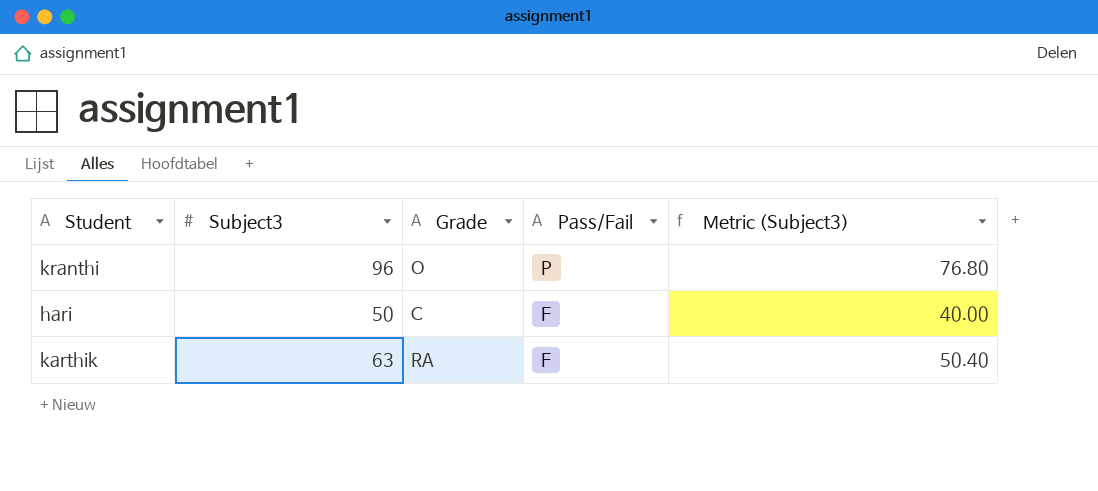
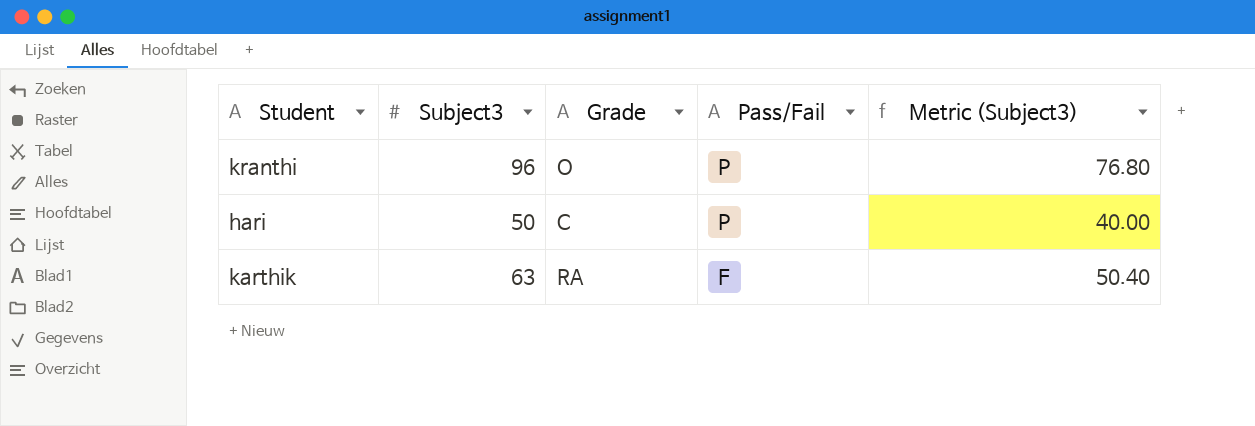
hari | Pass/Fail: F -> P

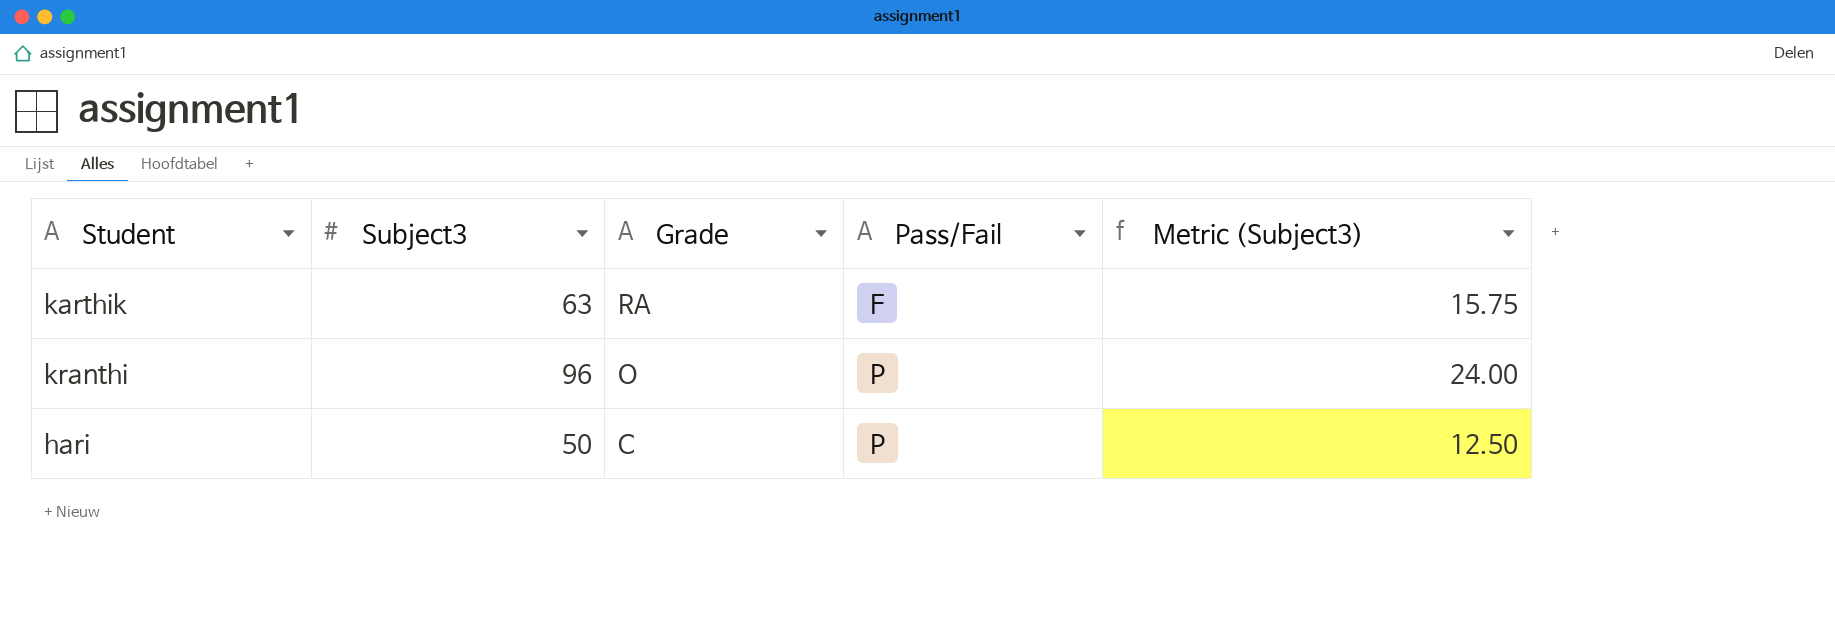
row order: Pass/Fail descending -> Grade descending
column Metric (Subject3) | formula: [Subject3] * 0.8 -> [Subject3] * 0.25

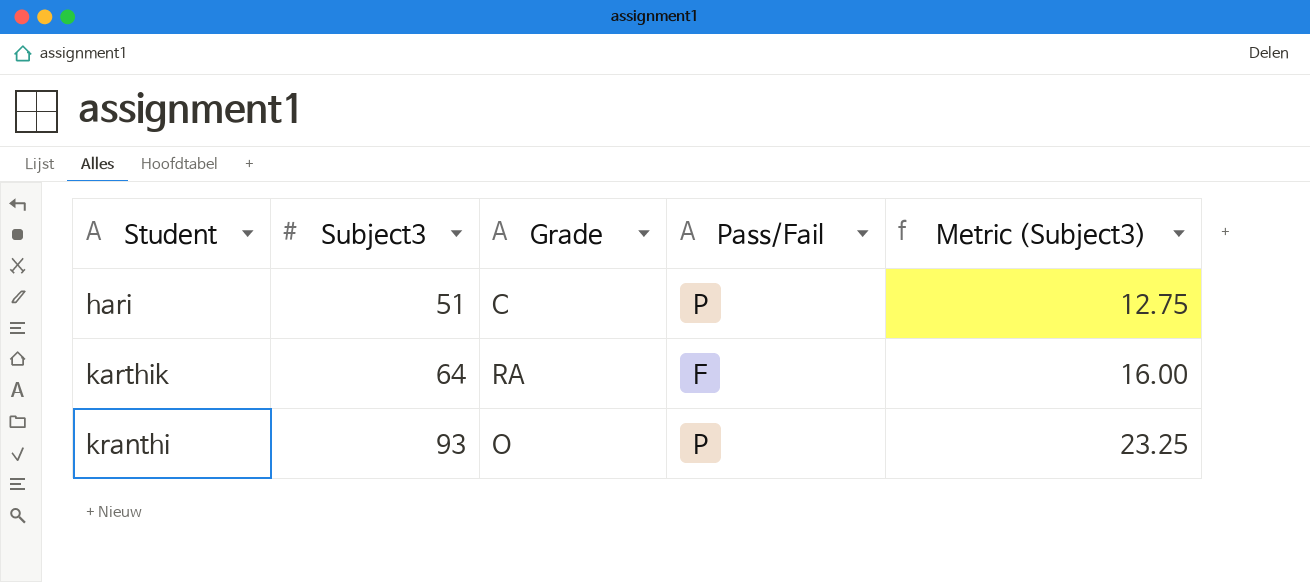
row order: Grade descending -> Student ascending
hari | Subject3: 50 -> 51
hari | Metric (Subject3): 12.50 -> 12.75
karthik | Subject3: 63 -> 64
karthik | Metric (Subject3): 15.75 -> 16.00
kranthi | Subject3: 96 -> 93
kranthi | Metric (Subject3): 24.00 -> 23.25

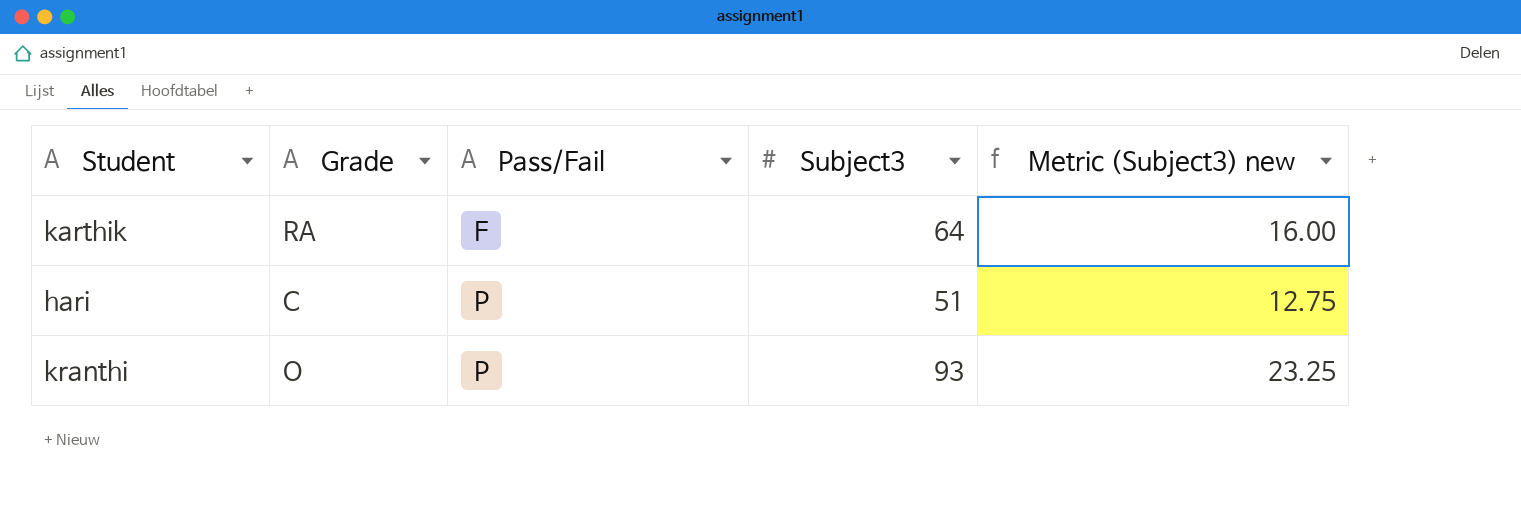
row order: Student ascending -> Pass/Fail ascending
column Subject3 | position: 2 -> 4
column name: Metric (Subject3) -> Metric (Subject3) new

